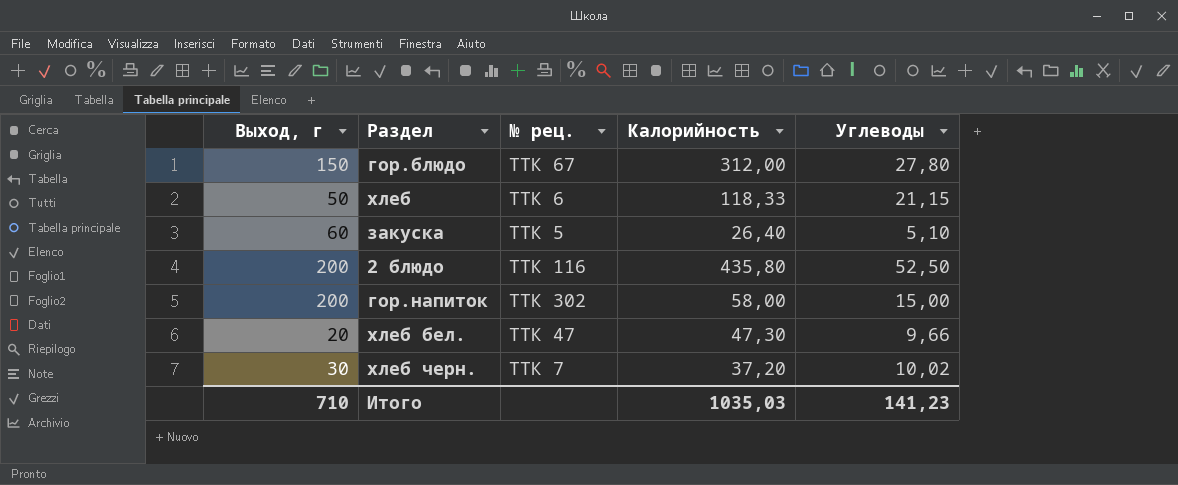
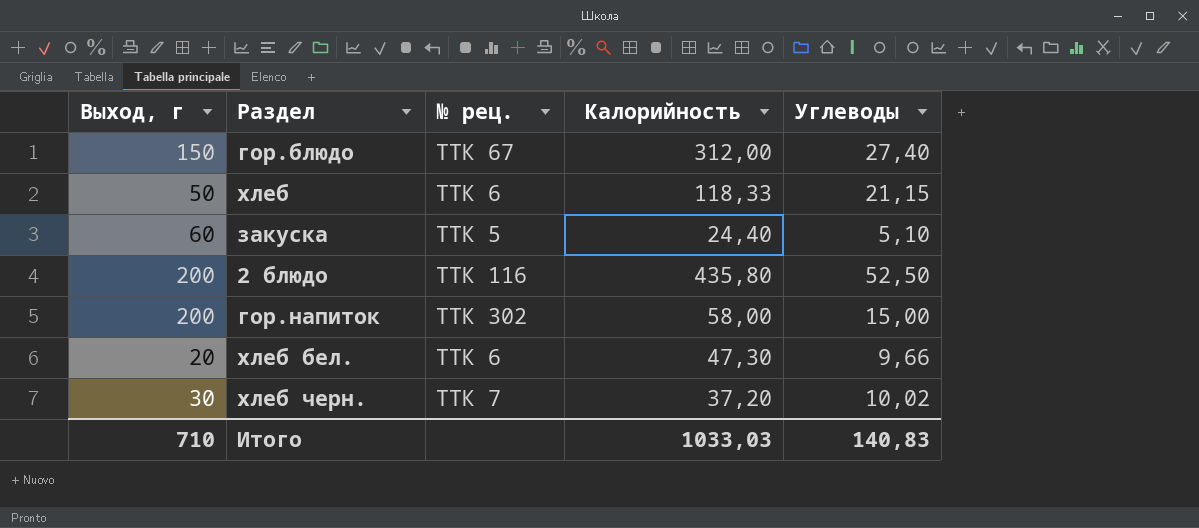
гор.блюдо | Углеводы: 27,80 -> 27,40
закуска | Калорийность: 26,40 -> 24,40
хлеб бел. | № рец.: ТТК 47 -> ТТК 6
Итого | Калорийность: 1035,03 -> 1033,03
Итого | Углеводы: 141,23 -> 140,83

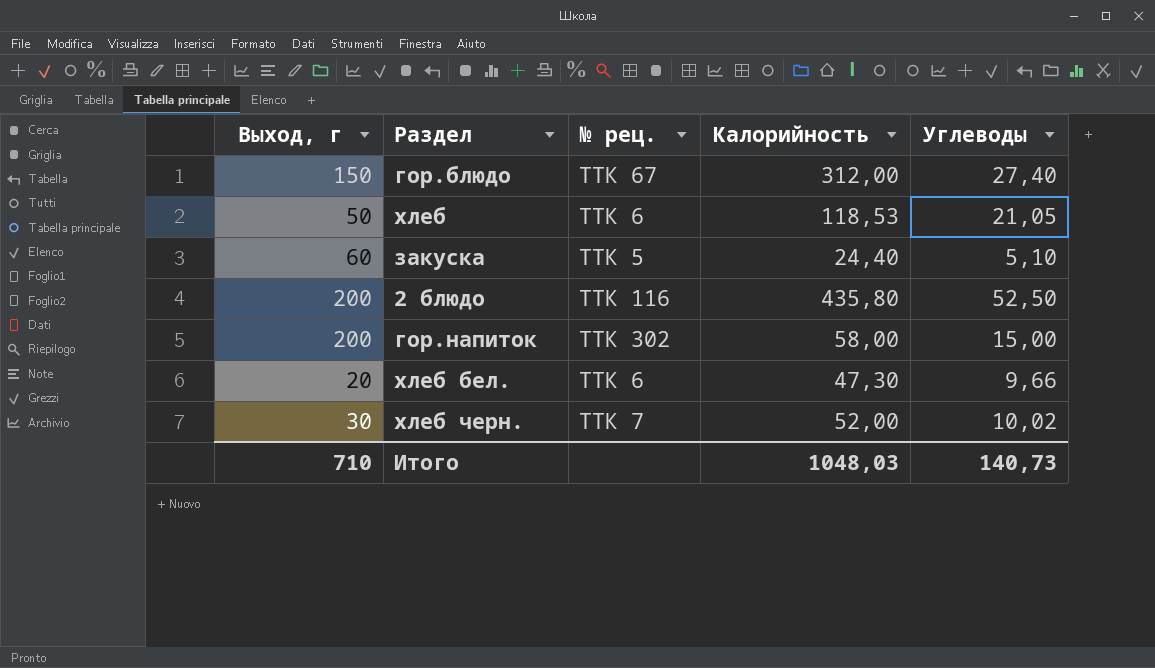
хлеб | Калорийность: 118,33 -> 118,53
хлеб | Углеводы: 21,15 -> 21,05
хлеб черн. | Калорийность: 37,20 -> 52,00
Итого | Калорийность: 1033,03 -> 1048,03
Итого | Углеводы: 140,83 -> 140,73

